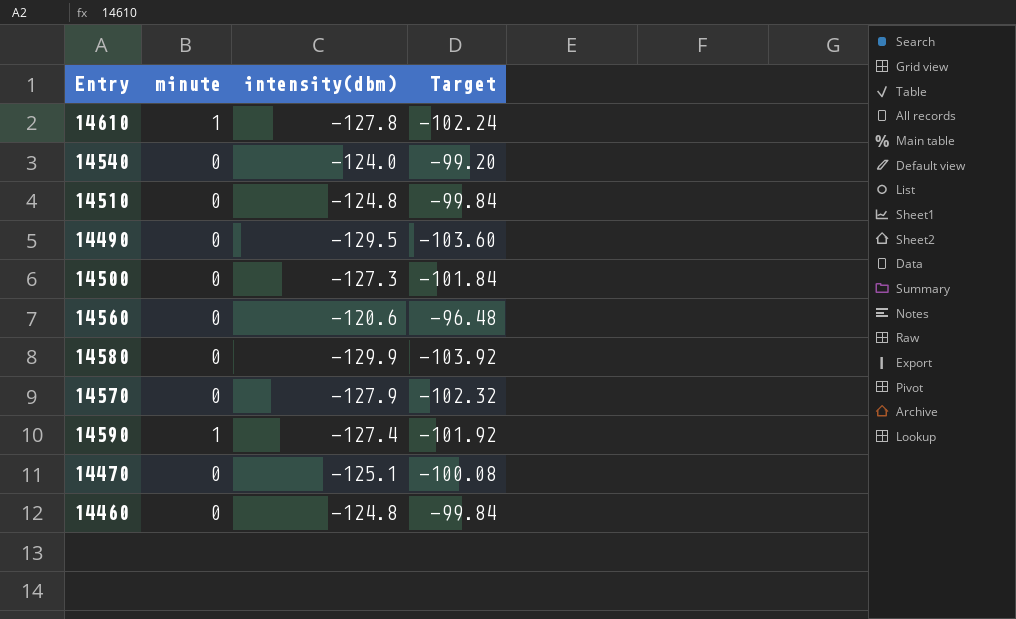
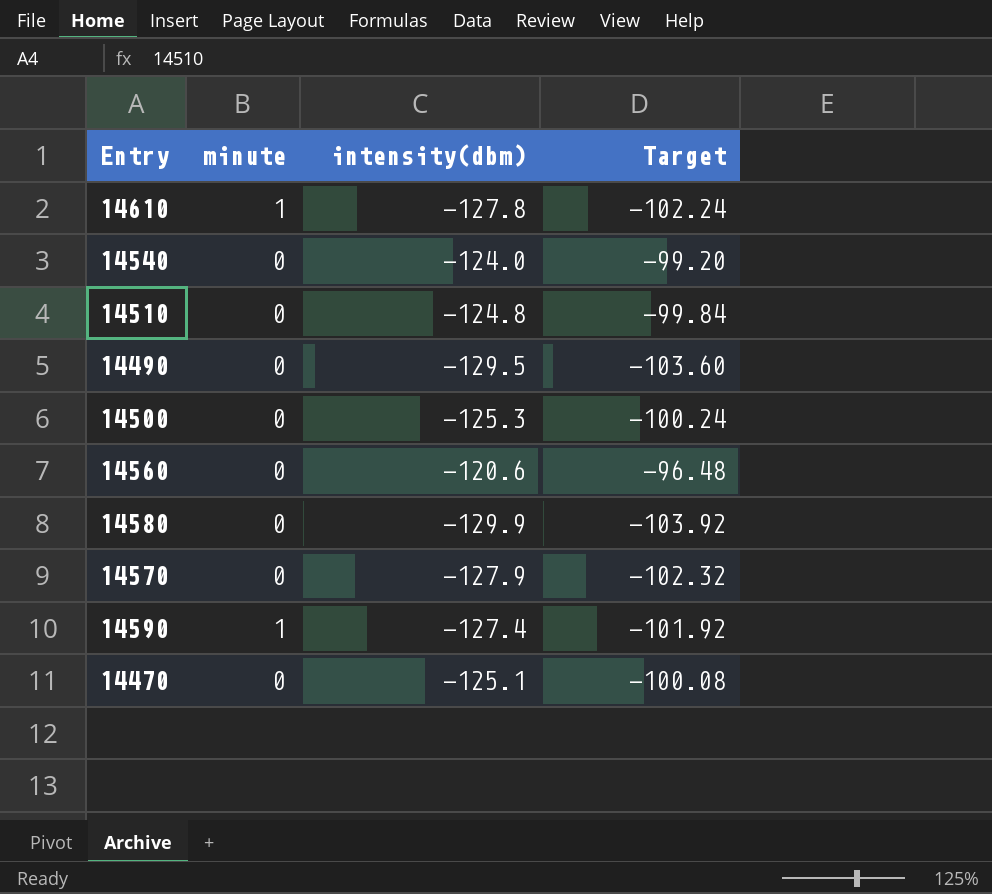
row 14460: 0 | -124.8 | -99.84 -> none
14500 | intensity(dbm): -127.3 -> -125.3
14500 | Target: -101.84 -> -100.24

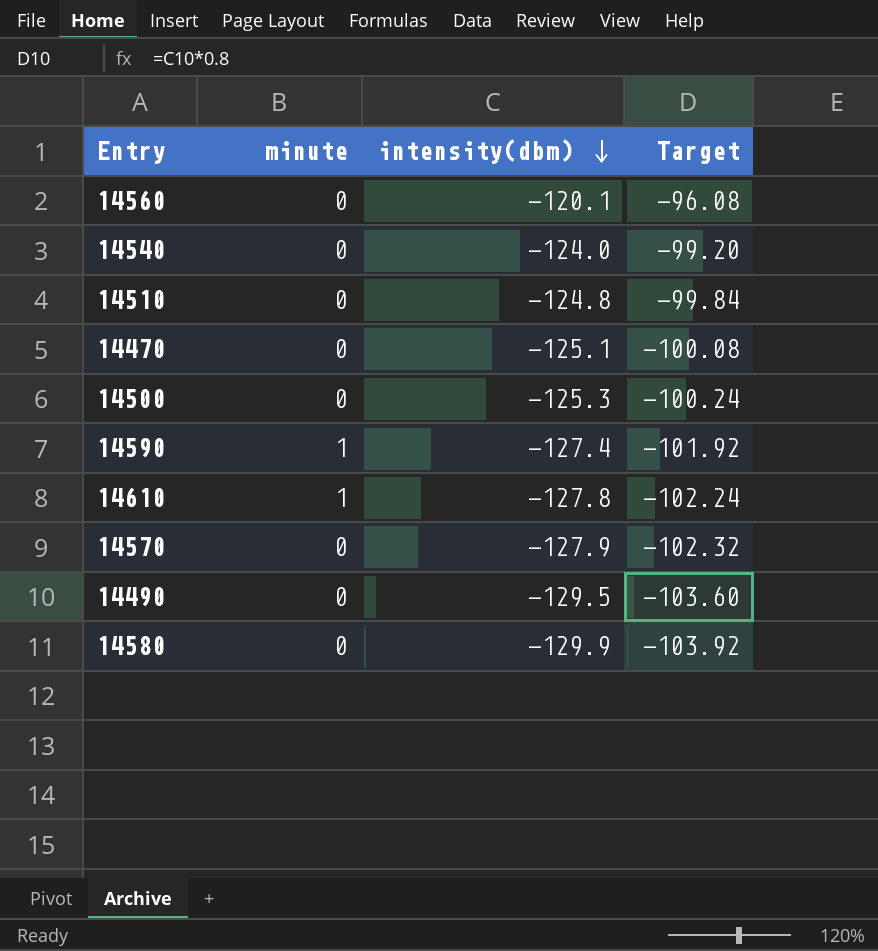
row order: none -> intensity(dbm) descending
14560 | intensity(dbm): -120.6 -> -120.1
14560 | Target: -96.48 -> -96.08

